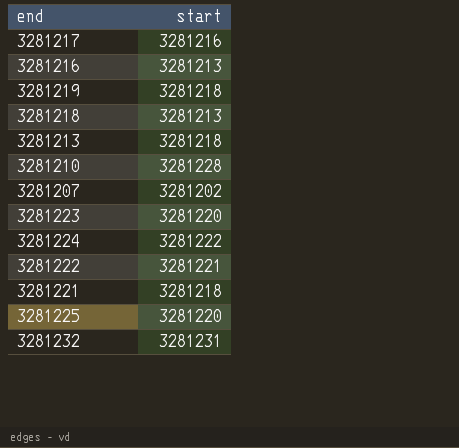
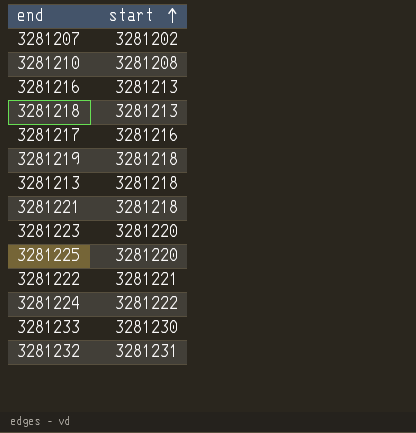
row order: none -> start ascending
3281210 | start: 3281228 -> 3281208
row 3281233: none -> 3281230

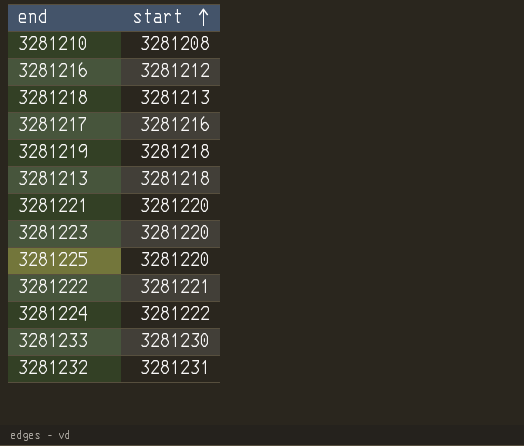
row 3281207: 3281202 -> none
3281216 | start: 3281213 -> 3281212
3281221 | start: 3281218 -> 3281220

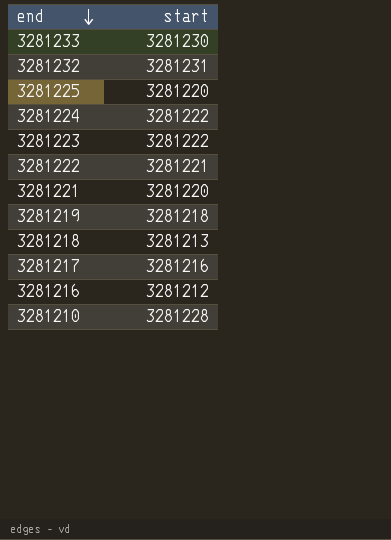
row order: start ascending -> end descending
row 3281213: 3281218 -> none
3281223 | start: 3281220 -> 3281222
3281210 | start: 3281208 -> 3281228

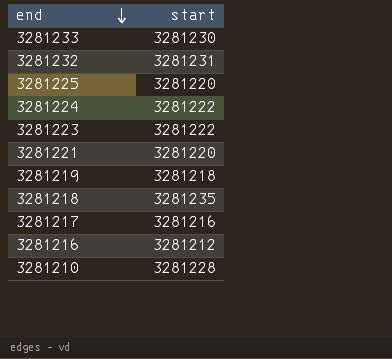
row 3281222: 3281221 -> none
3281218 | start: 3281213 -> 3281235

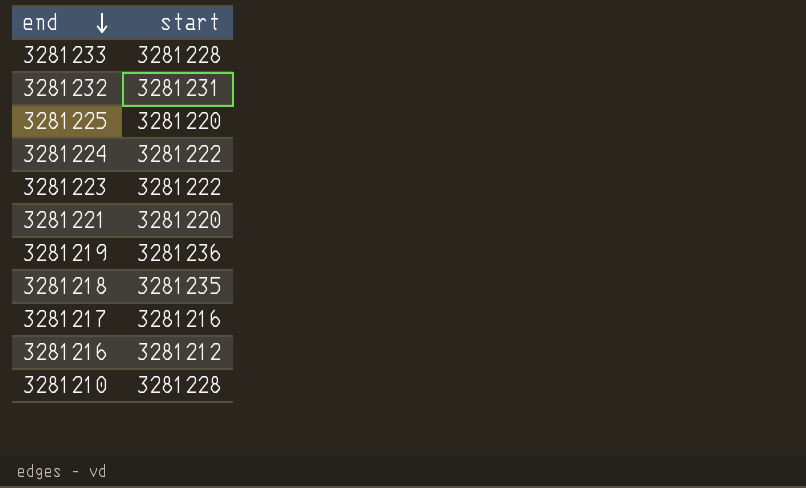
3281233 | start: 3281230 -> 3281228
3281219 | start: 3281218 -> 3281236

